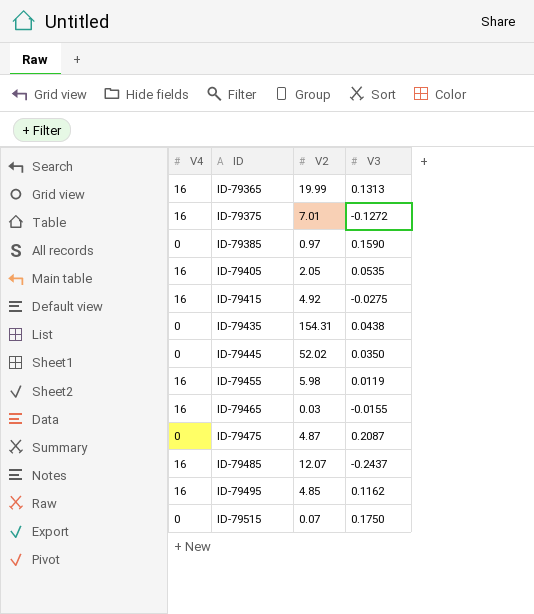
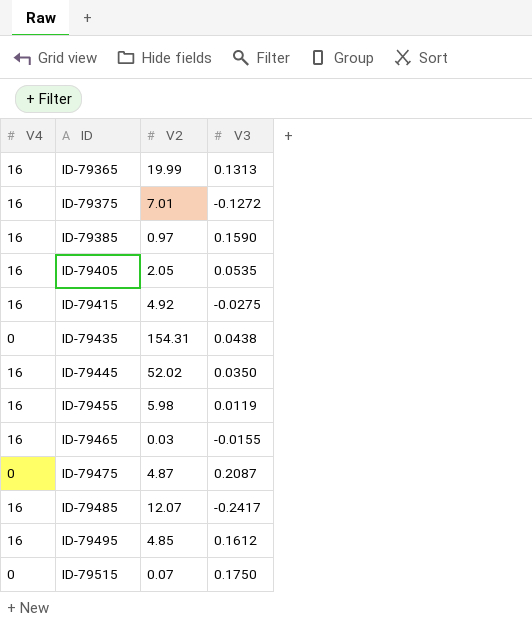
ID-79385 | V4: 0 -> 16
ID-79445 | V4: 0 -> 16
ID-79485 | V3: -0.2437 -> -0.2417
ID-79495 | V3: 0.1162 -> 0.1612

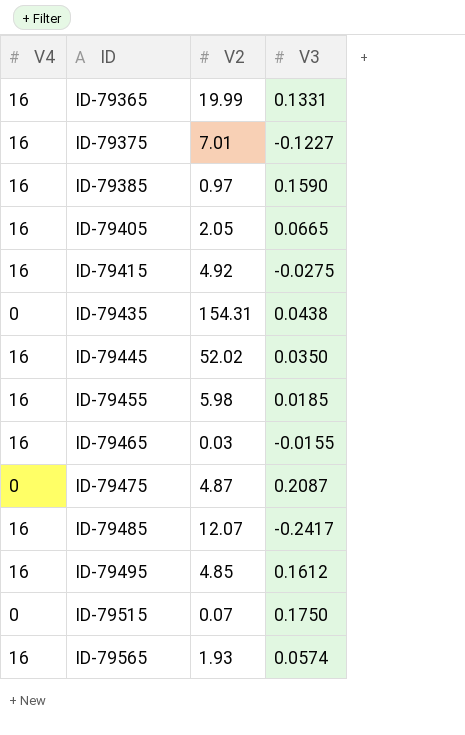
ID-79365 | V3: 0.1313 -> 0.1331
ID-79375 | V3: -0.1272 -> -0.1227
ID-79405 | V3: 0.0535 -> 0.0665
ID-79455 | V3: 0.0119 -> 0.0185
row ID-79565: none -> 16 | 1.93 | 0.0574

